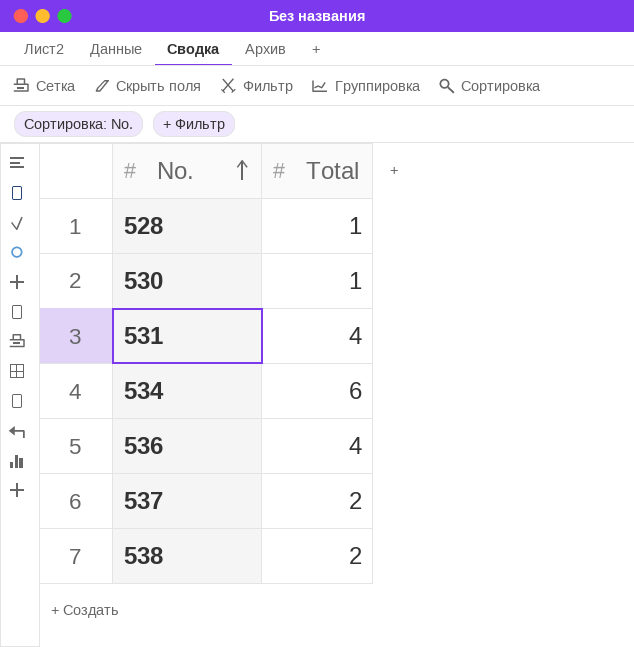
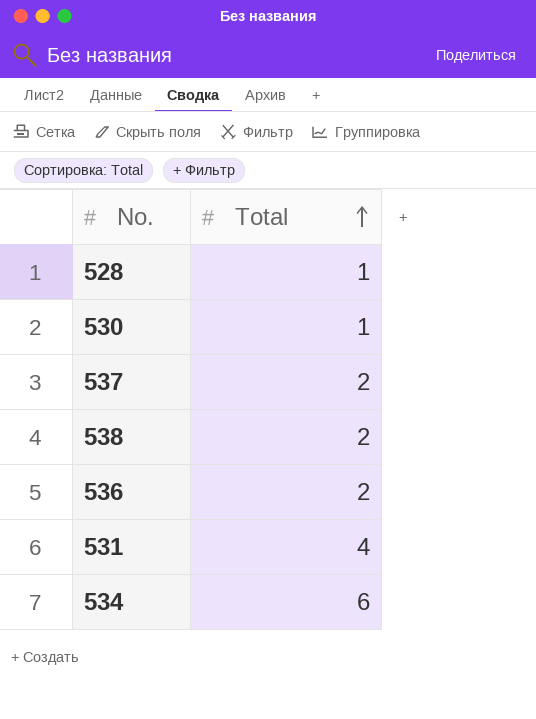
row order: No. ascending -> Total ascending
536 | Total: 4 -> 2

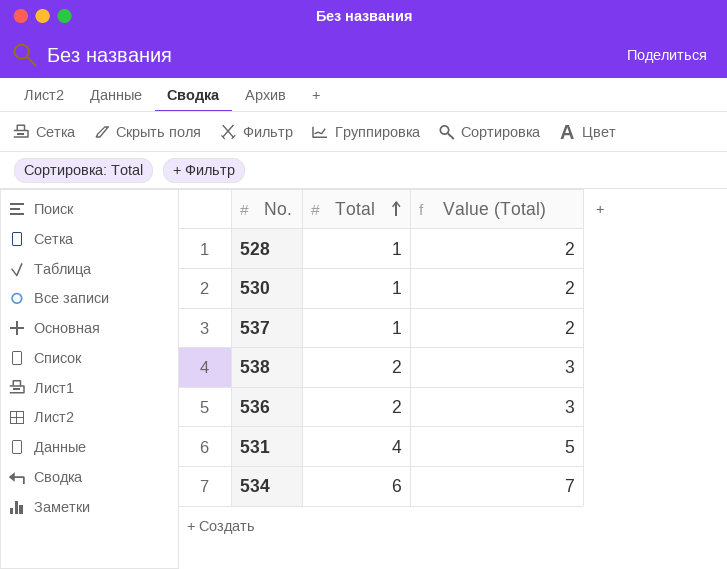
column Value (Total) | formula: none -> [Total] + 1
537 | Total: 2 -> 1

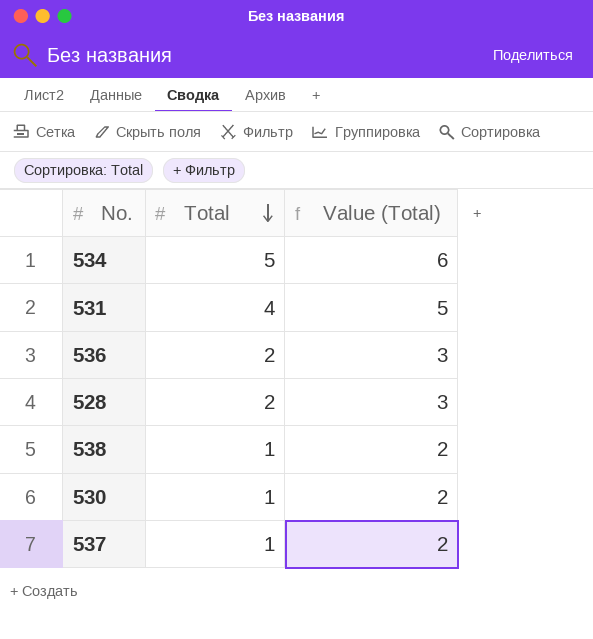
row order: Total ascending -> Total descending
534 | Total: 6 -> 5
534 | Value (Total): 7 -> 6
528 | Total: 1 -> 2
528 | Value (Total): 2 -> 3
538 | Total: 2 -> 1
538 | Value (Total): 3 -> 2

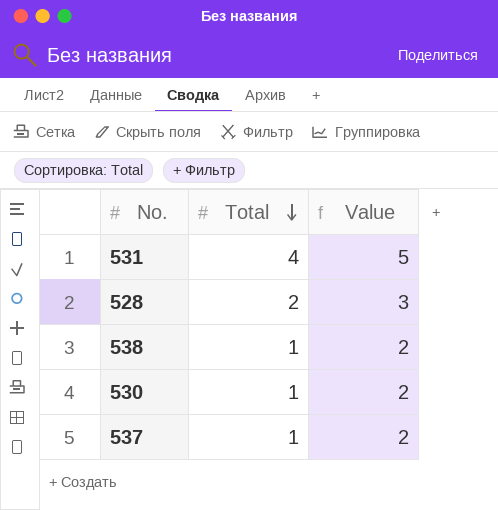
column name: Value (Total) -> Value
row 534: 5 | 6 -> none
row 536: 2 | 3 -> none

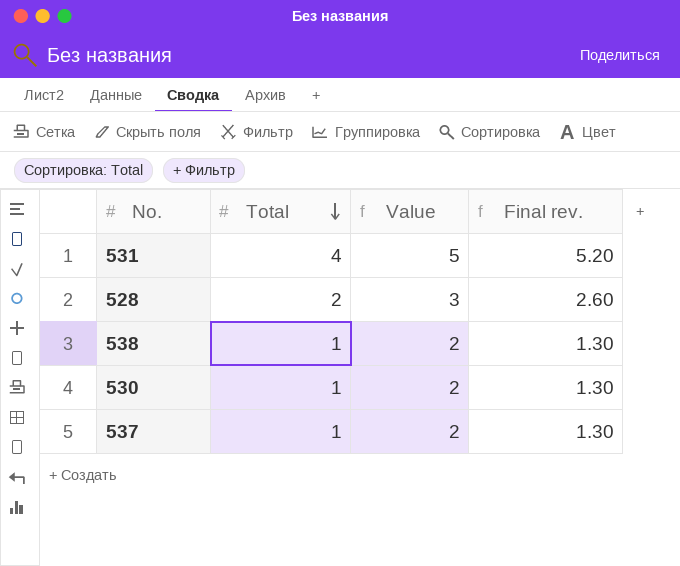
column Final rev. | formula: none -> [Total] * 1.3

